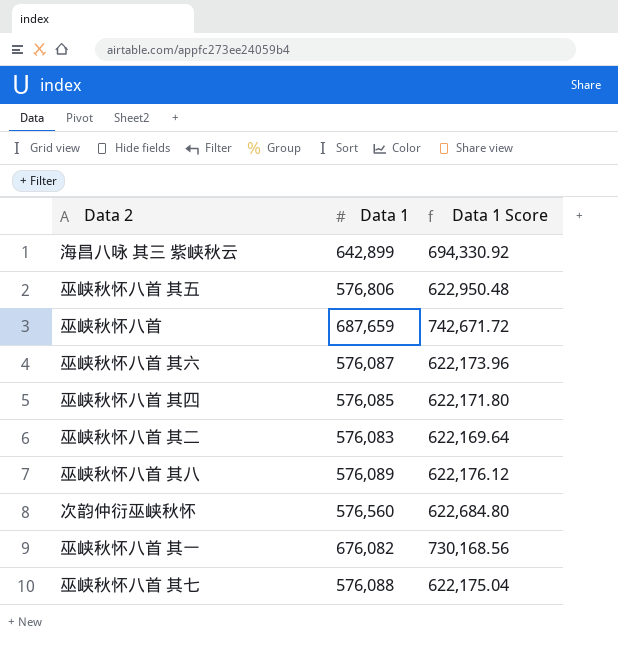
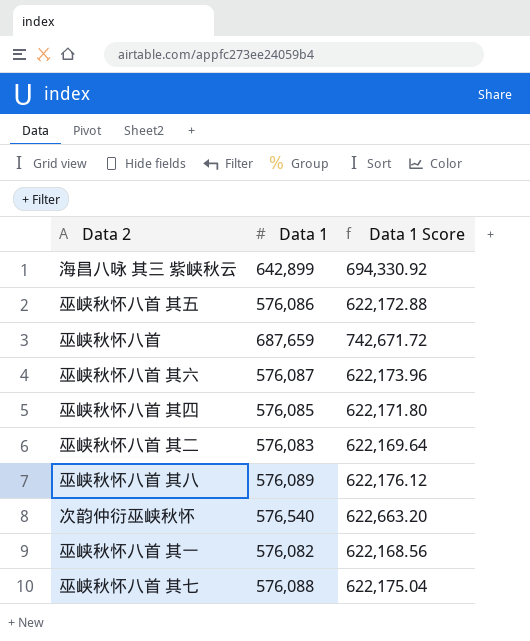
巫峡秋怀八首 其五 | Data 1: 576,806 -> 576,086
巫峡秋怀八首 其五 | Data 1 Score: 622,950.48 -> 622,172.88
次韵仲衍巫峡秋怀 | Data 1: 576,560 -> 576,540
次韵仲衍巫峡秋怀 | Data 1 Score: 622,684.80 -> 622,663.20
巫峡秋怀八首 其一 | Data 1: 676,082 -> 576,082
巫峡秋怀八首 其一 | Data 1 Score: 730,168.56 -> 622,168.56

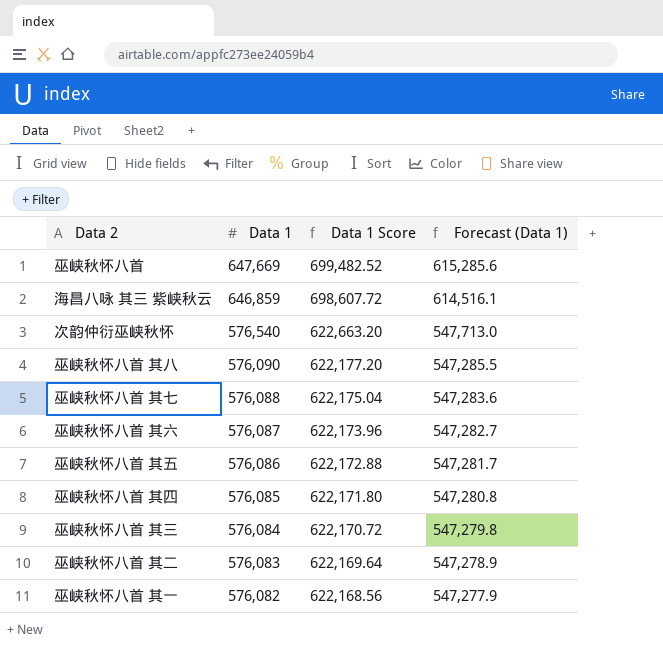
row order: none -> Data 1 descending
column Forecast (Data 1) | formula: none -> [Data 1] * 0.95
巫峡秋怀八首 | Data 1: 687,659 -> 647,669
巫峡秋怀八首 | Data 1 Score: 742,671.72 -> 699,482.52
海昌八咏 其三 紫峡秋云 | Data 1: 642,899 -> 646,859
海昌八咏 其三 紫峡秋云 | Data 1 Score: 694,330.92 -> 698,607.72
巫峡秋怀八首 其八 | Data 1: 576,089 -> 576,090
巫峡秋怀八首 其八 | Data 1 Score: 622,176.12 -> 622,177.20
row 巫峡秋怀八首 其三: none -> 576,084 | 622,170.72 | 547,279.8

